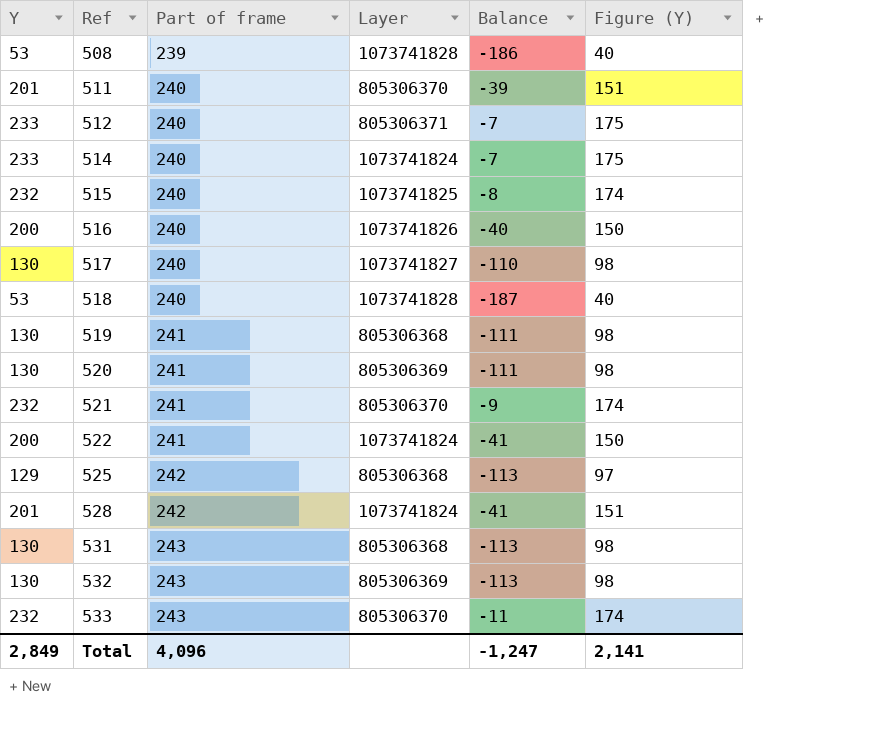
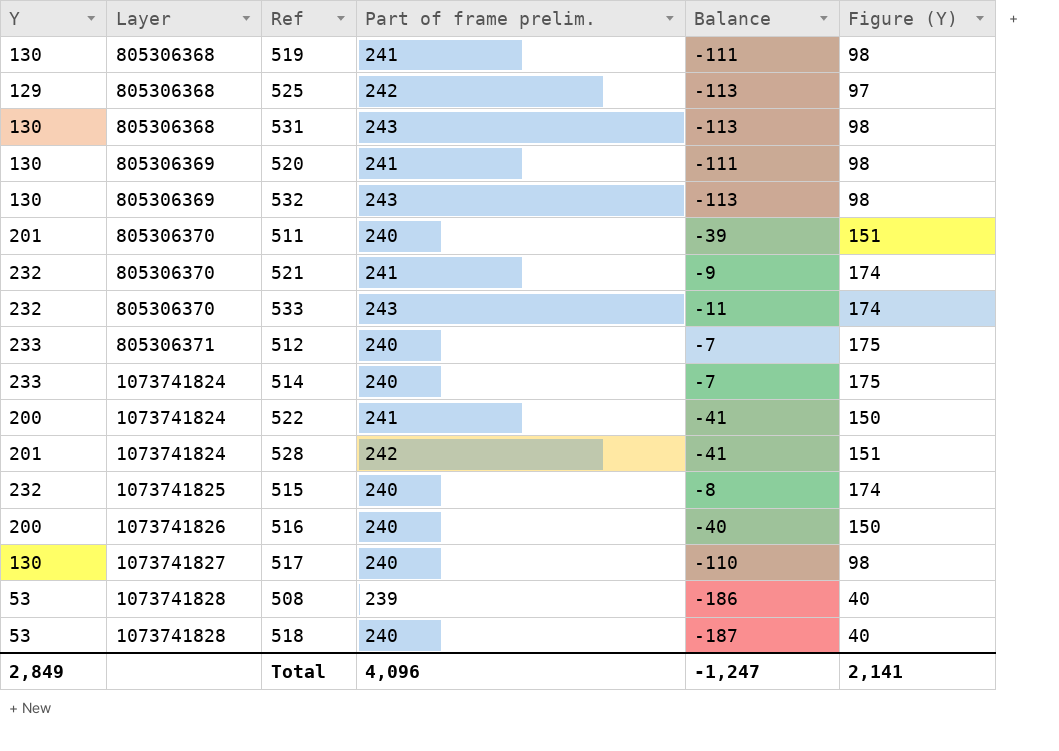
row order: Ref ascending -> Layer ascending
column Layer | position: 4 -> 2
column name: Part of frame -> Part of frame prelim.

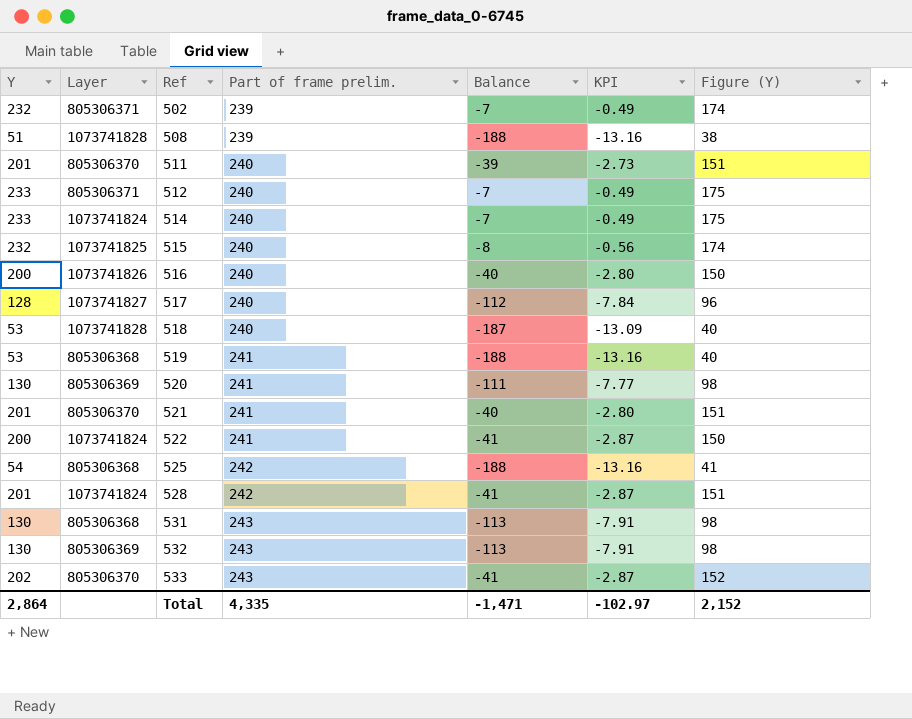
row order: Layer ascending -> Ref ascending
column KPI | formula: none -> [Balance] * 0.07
row 502: none -> 232 | 805306371 | 239 | -7 | -0.49 | 174
508 | Y: 53 -> 51
508 | Balance: -186 -> -188
508 | Figure (Y): 40 -> 38
517 | Y: 130 -> 128
517 | Balance: -110 -> -112
517 | Figure (Y): 98 -> 96
519 | Y: 130 -> 53
519 | Balance: -111 -> -188
519 | Figure (Y): 98 -> 40
521 | Y: 232 -> 201
521 | Balance: -9 -> -40
521 | Figure (Y): 174 -> 151
525 | Y: 129 -> 54
525 | Balance: -113 -> -188
525 | Figure (Y): 97 -> 41
533 | Y: 232 -> 202
533 | Balance: -11 -> -41
533 | Figure (Y): 174 -> 152
Total | Y: 2,849 -> 2,864
Total | Part of frame prelim.: 4,096 -> 4,335
Total | Balance: -1,247 -> -1,471
Total | Figure (Y): 2,141 -> 2,152

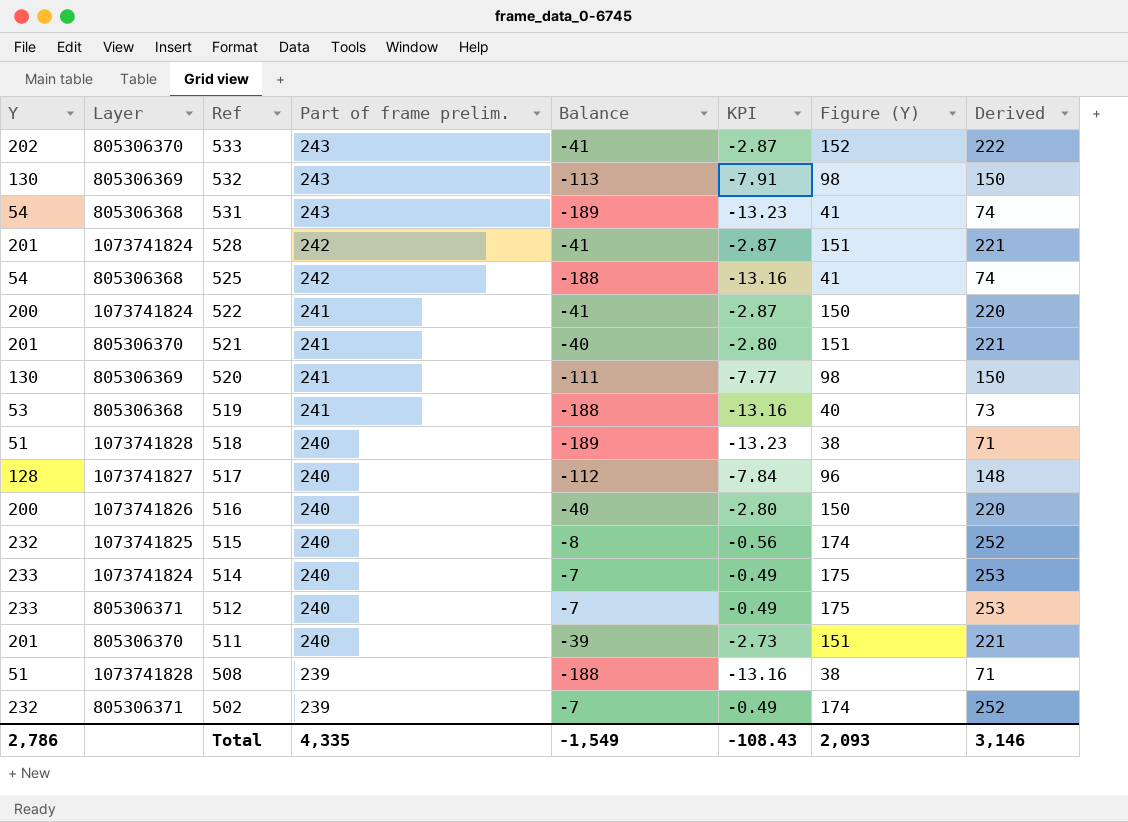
row order: Ref ascending -> Ref descending
column Derived | formula: none -> [Y] + 20
531 | Y: 130 -> 54
531 | Balance: -113 -> -189
531 | KPI: -7.91 -> -13.23
531 | Figure (Y): 98 -> 41
518 | Y: 53 -> 51
518 | Balance: -187 -> -189
518 | KPI: -13.09 -> -13.23
518 | Figure (Y): 40 -> 38
Total | Y: 2,864 -> 2,786
Total | Balance: -1,471 -> -1,549
Total | KPI: -102.97 -> -108.43
Total | Figure (Y): 2,152 -> 2,093

